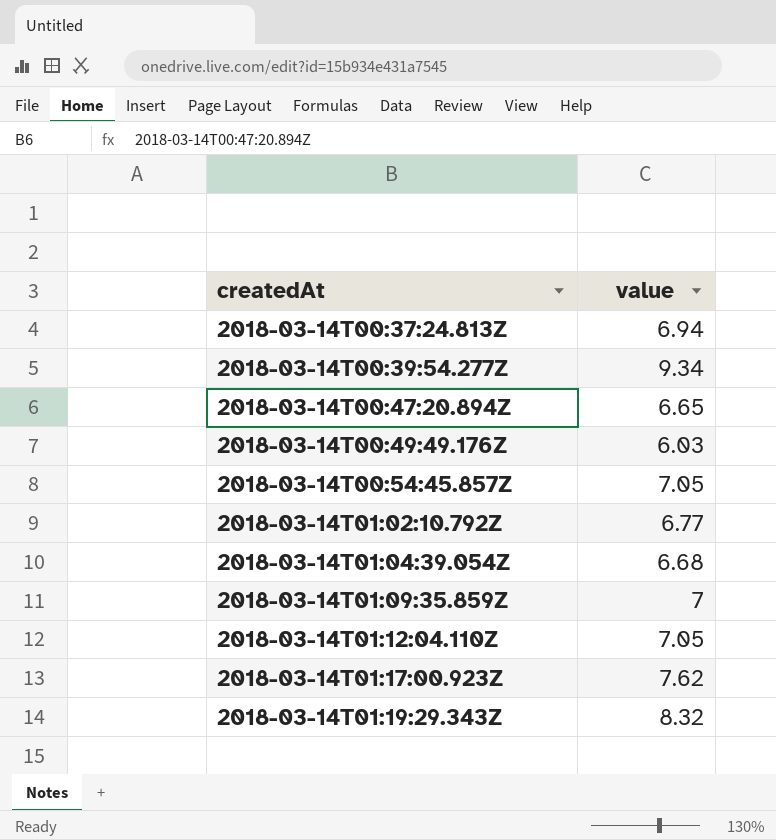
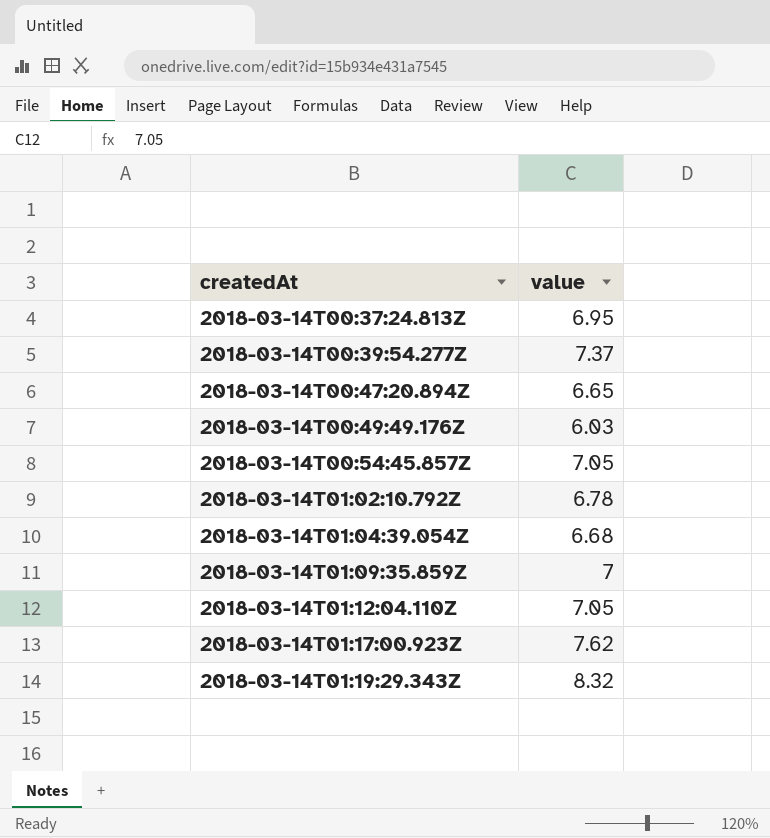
2018-03-14T00:37:24.813Z | value: 6.94 -> 6.95
2018-03-14T00:39:54.277Z | value: 9.34 -> 7.37
2018-03-14T01:02:10.792Z | value: 6.77 -> 6.78

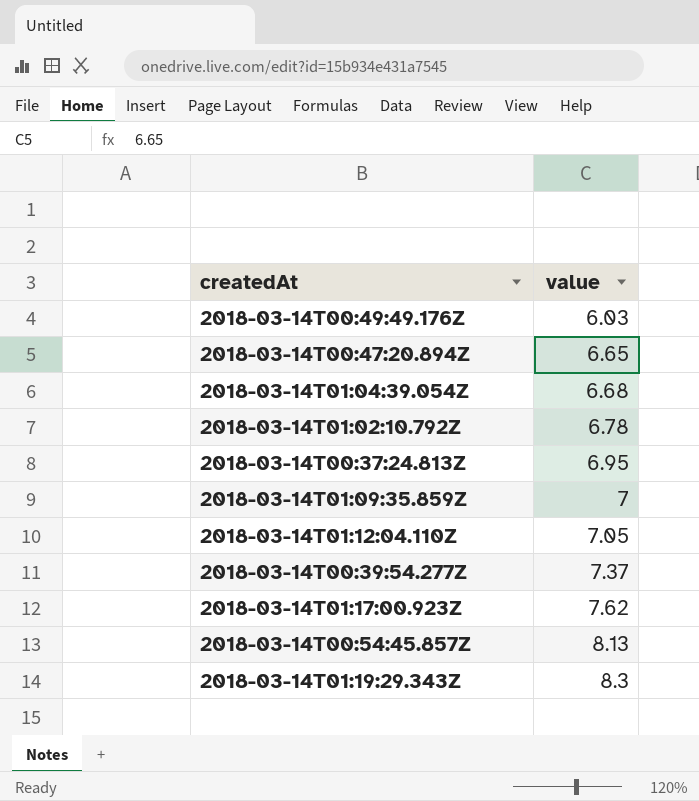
row order: createdAt ascending -> value ascending
2018-03-14T00:54:45.857Z | value: 7.05 -> 8.13
2018-03-14T01:19:29.343Z | value: 8.32 -> 8.3

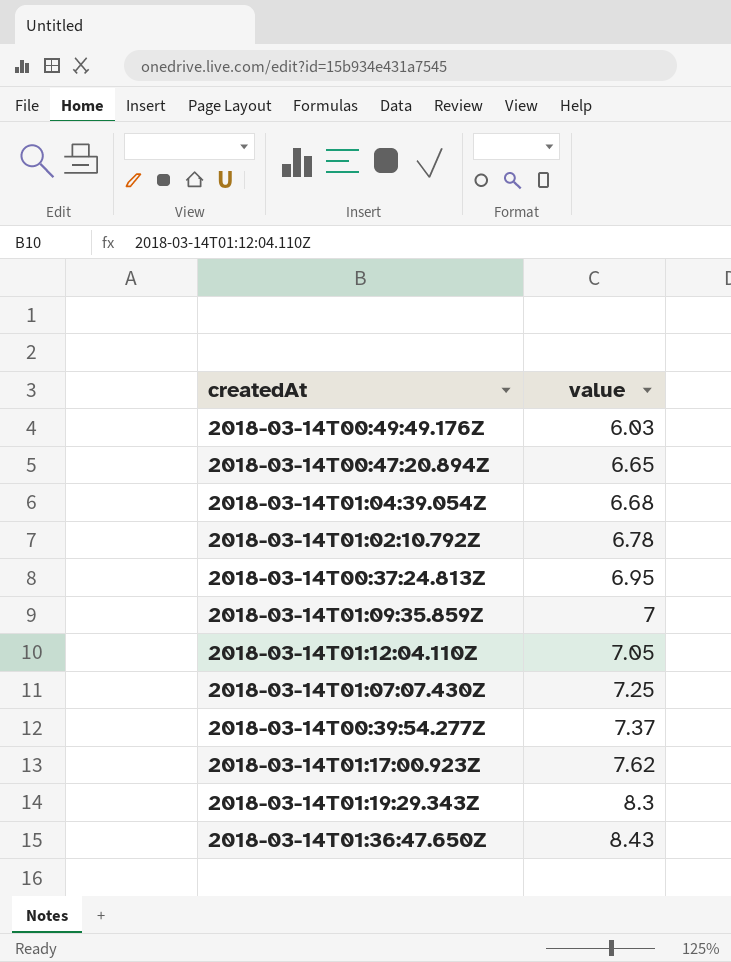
row 2018-03-14T00:54:45.857Z: 8.13 -> none
row 2018-03-14T01:07:07.430Z: none -> 7.25
row 2018-03-14T01:36:47.650Z: none -> 8.43

